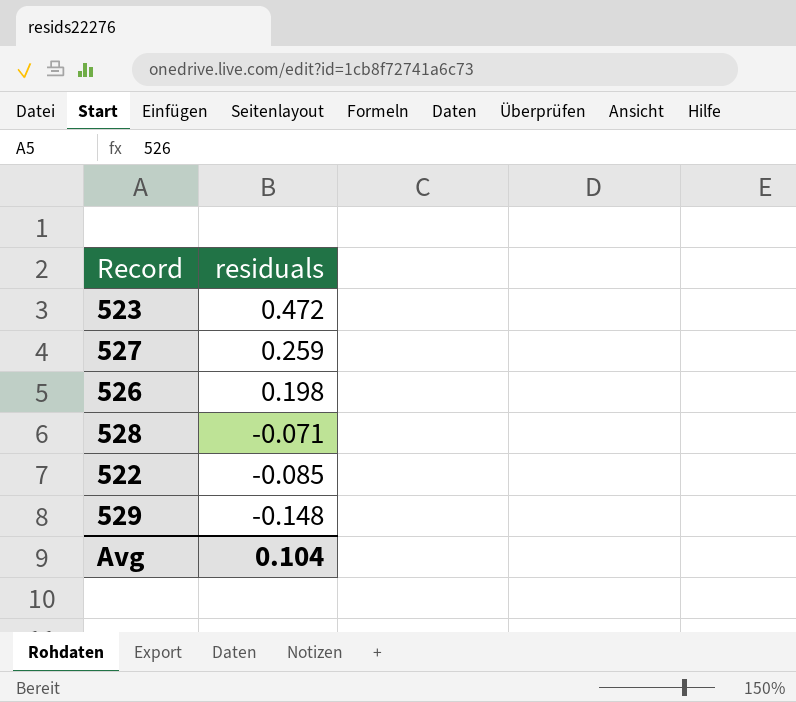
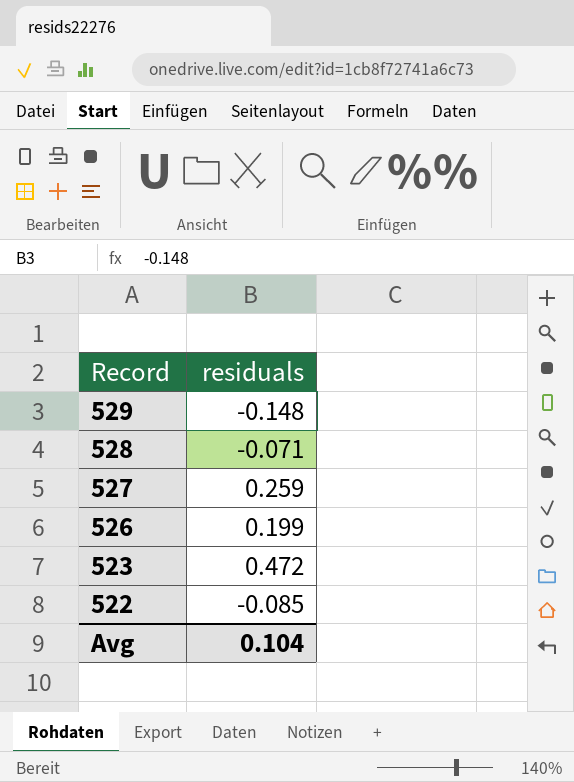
row order: residuals descending -> Record descending
526 | residuals: 0.198 -> 0.199

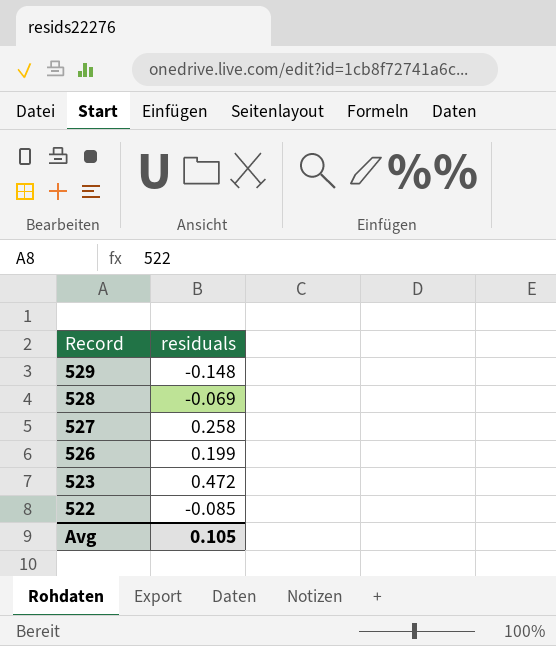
528 | residuals: -0.071 -> -0.069
527 | residuals: 0.259 -> 0.258
Avg | residuals: 0.104 -> 0.105

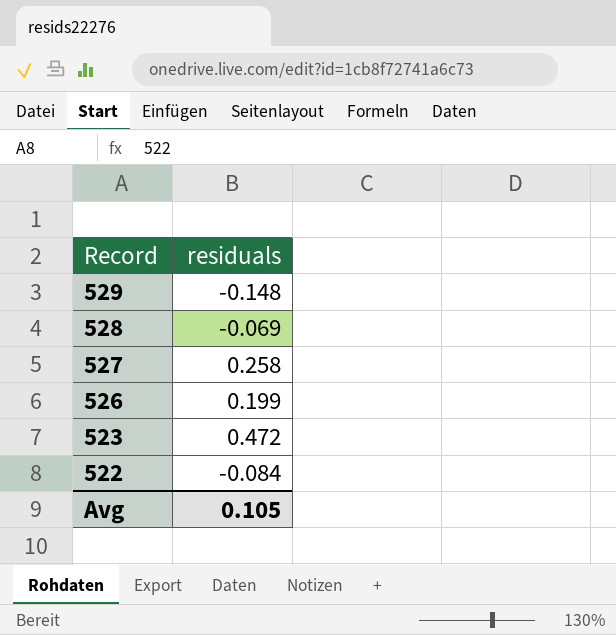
522 | residuals: -0.085 -> -0.084

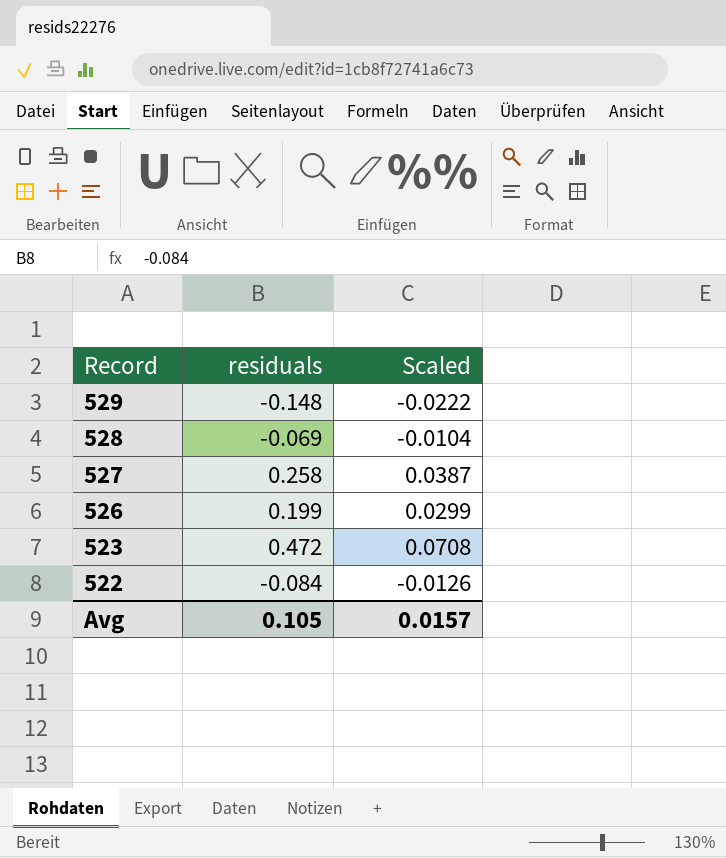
column Scaled | formula: none -> [residuals] * 0.15

